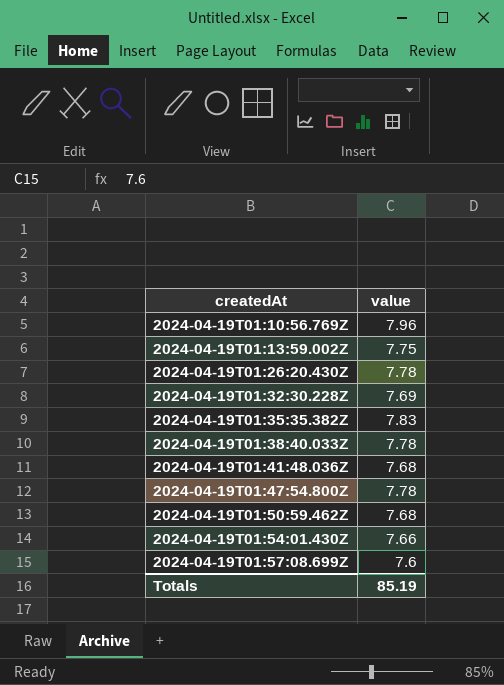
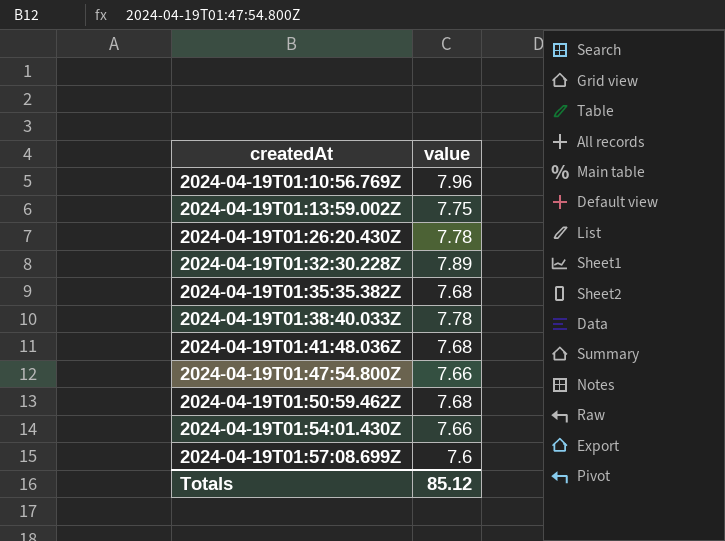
2024-04-19T01:32:30.228Z | value: 7.69 -> 7.89
2024-04-19T01:35:35.382Z | value: 7.83 -> 7.68
2024-04-19T01:47:54.800Z | value: 7.78 -> 7.66
Totals | value: 85.19 -> 85.12

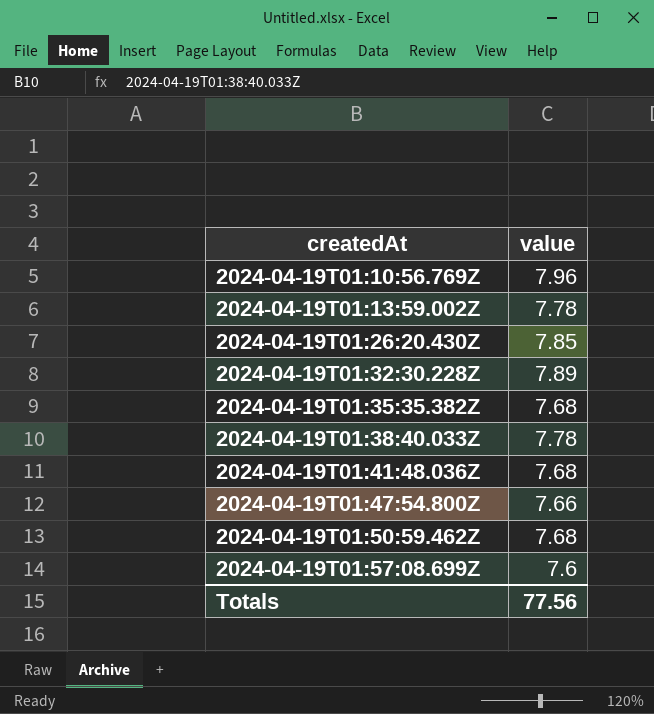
row 2024-04-19T01:54:01.430Z: 7.66 -> none
2024-04-19T01:13:59.002Z | value: 7.75 -> 7.78
2024-04-19T01:26:20.430Z | value: 7.78 -> 7.85
Totals | value: 85.12 -> 77.56

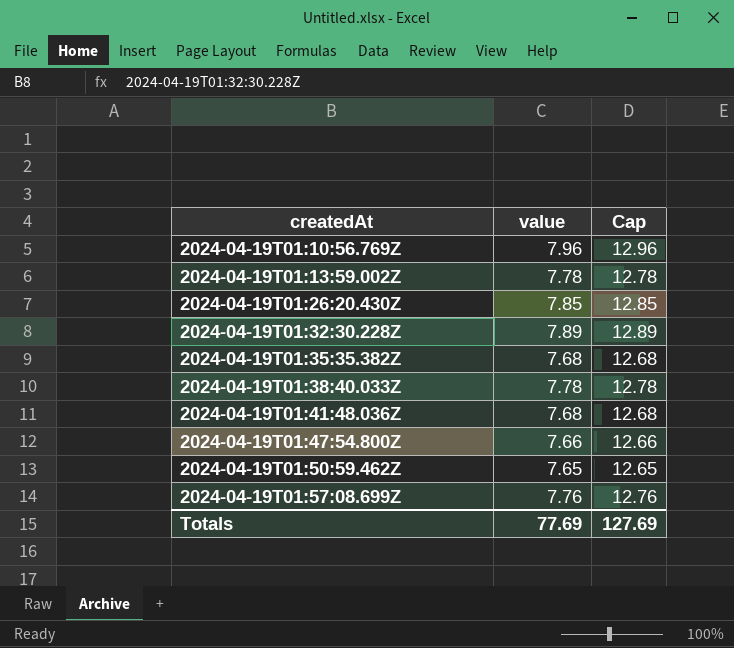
column Cap | formula: none -> [value] + 5
2024-04-19T01:50:59.462Z | value: 7.68 -> 7.65
2024-04-19T01:57:08.699Z | value: 7.6 -> 7.76
Totals | value: 77.56 -> 77.69

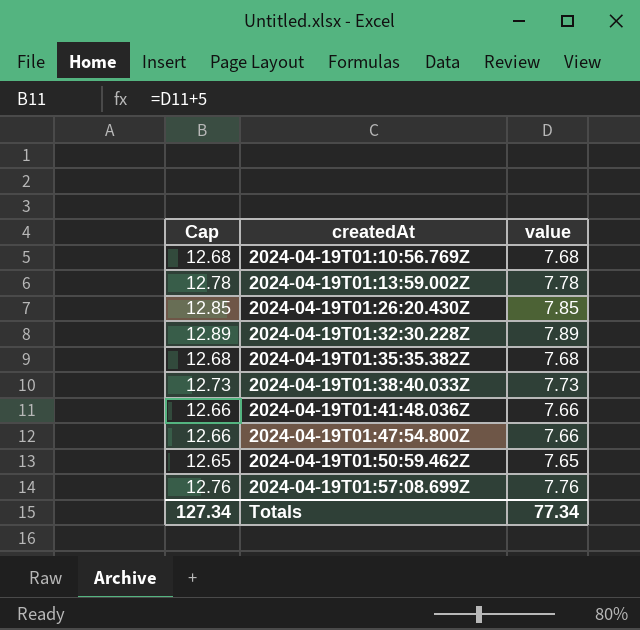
column Cap | position: 3 -> 1
2024-04-19T01:10:56.769Z | Cap: 12.96 -> 12.68
2024-04-19T01:10:56.769Z | value: 7.96 -> 7.68
2024-04-19T01:38:40.033Z | Cap: 12.78 -> 12.73
2024-04-19T01:38:40.033Z | value: 7.78 -> 7.73
2024-04-19T01:41:48.036Z | Cap: 12.68 -> 12.66
2024-04-19T01:41:48.036Z | value: 7.68 -> 7.66
Totals | Cap: 127.69 -> 127.34
Totals | value: 77.69 -> 77.34

